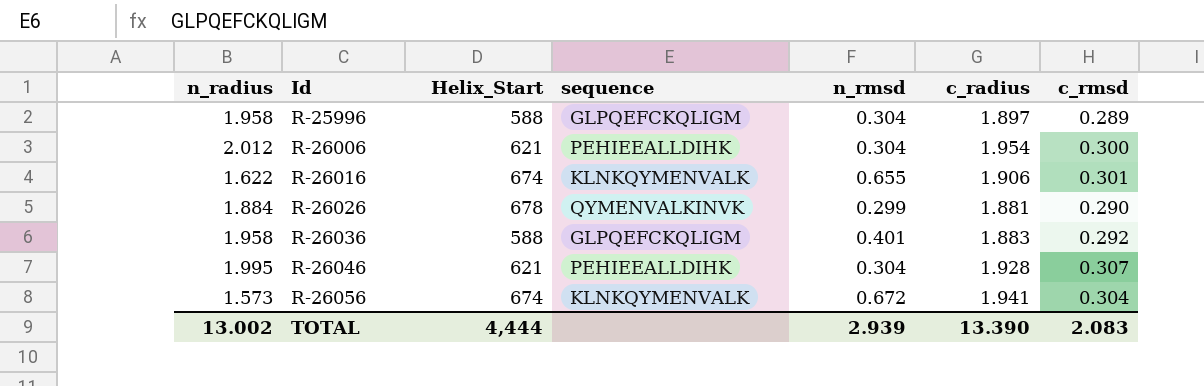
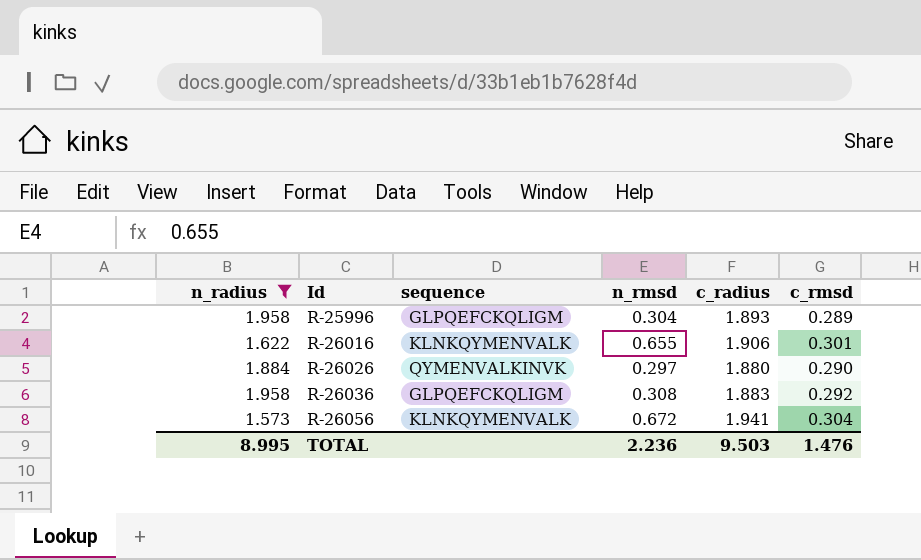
filter: none -> n_radius <= 1.958
column Helix_Start | position: 3 -> none
R-25996 | c_radius: 1.897 -> 1.893
R-26026 | n_rmsd: 0.299 -> 0.297
R-26026 | c_radius: 1.881 -> 1.880
R-26036 | n_rmsd: 0.401 -> 0.308
TOTAL | n_radius: 13.002 -> 8.995
TOTAL | n_rmsd: 2.939 -> 2.236
TOTAL | c_radius: 13.390 -> 9.503
TOTAL | c_rmsd: 2.083 -> 1.476

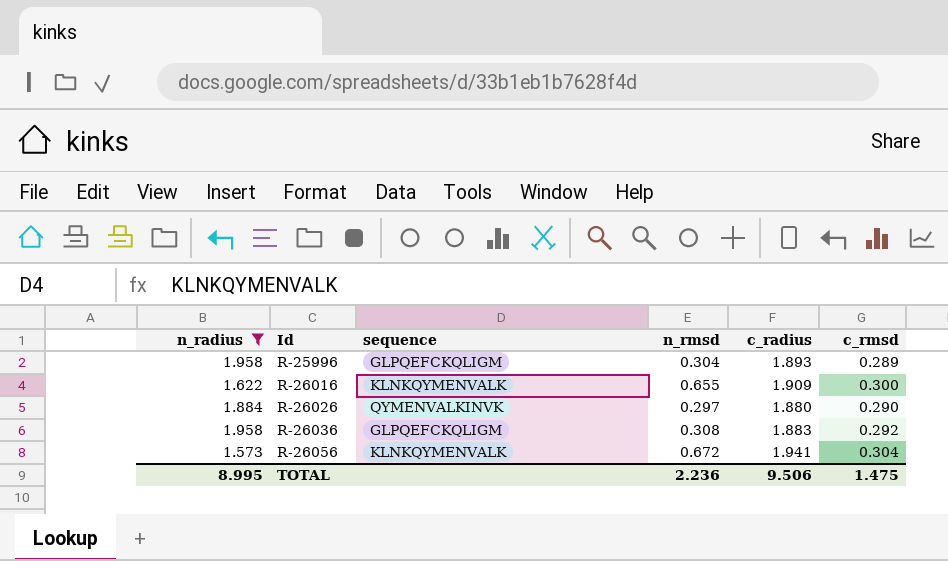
R-26016 | c_radius: 1.906 -> 1.909
R-26016 | c_rmsd: 0.301 -> 0.300
TOTAL | c_radius: 9.503 -> 9.506
TOTAL | c_rmsd: 1.476 -> 1.475

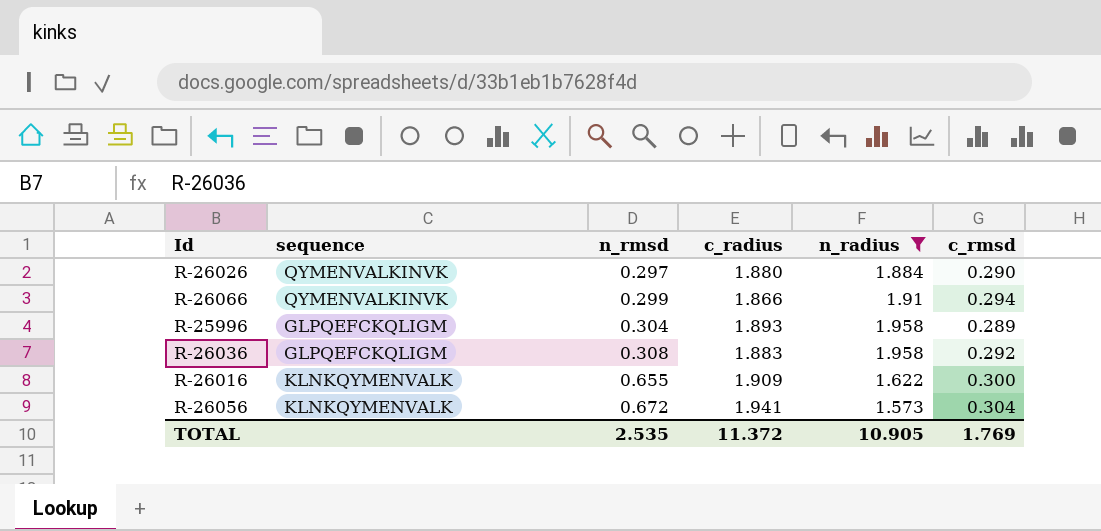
row order: Id ascending -> n_rmsd ascending
column n_radius | position: 1 -> 5
row R-26066: none -> QYMENVALKINVK | 0.299 | 1.866 | 1.91 | 0.294
TOTAL | n_rmsd: 2.236 -> 2.535
TOTAL | c_radius: 9.506 -> 11.372
TOTAL | n_radius: 8.995 -> 10.905
TOTAL | c_rmsd: 1.475 -> 1.769

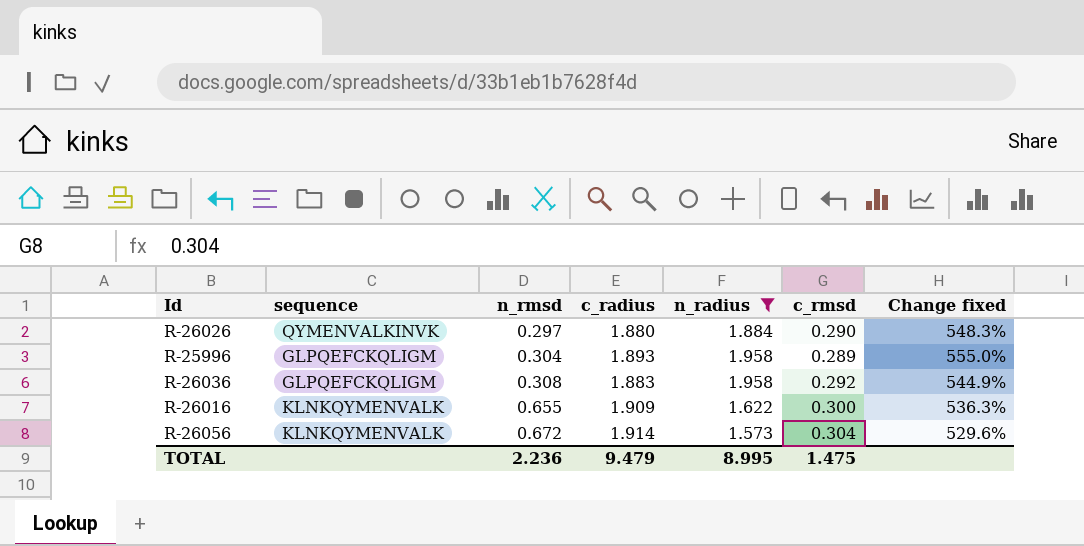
column Change fixed | formula: none -> ([c_radius] - [c_rmsd]) / [c_rmsd]
row R-26066: QYMENVALKINVK | 0.299 | 1.866 | 1.91 | 0.294 -> none
R-26056 | c_radius: 1.941 -> 1.914
TOTAL | n_rmsd: 2.535 -> 2.236
TOTAL | c_radius: 11.372 -> 9.479
TOTAL | n_radius: 10.905 -> 8.995
TOTAL | c_rmsd: 1.769 -> 1.475

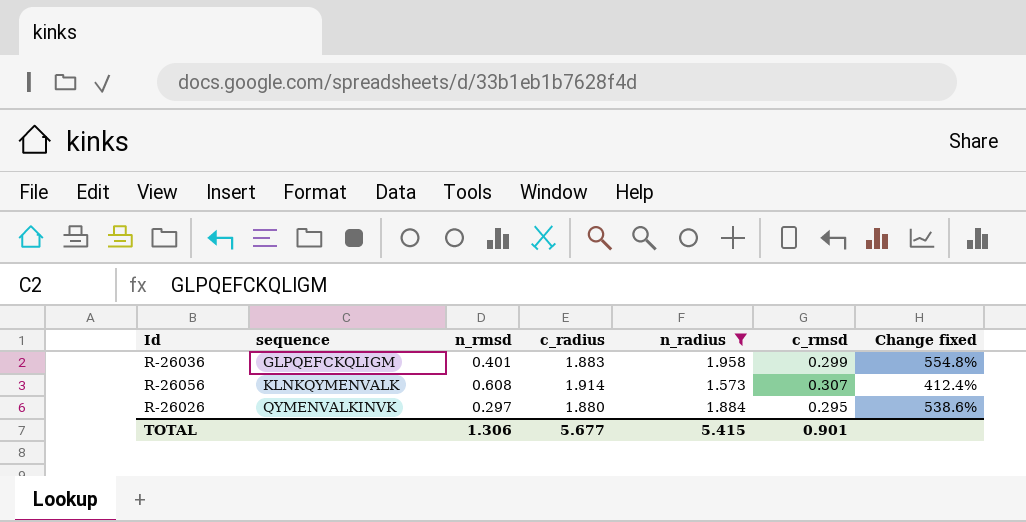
row order: n_rmsd ascending -> sequence ascending
column Change fixed | formula: ([c_radius] - [c_rmsd]) / [c_rmsd] -> ([n_radius] - [c_rmsd]) / [c_rmsd]
row R-25996: GLPQEFCKQLIGM | 0.304 | 1.893 | 1.958 | 0.289 | 555.0% -> none
row R-26016: KLNKQYMENVALK | 0.655 | 1.909 | 1.622 | 0.300 | 536.3% -> none
R-26036 | n_rmsd: 0.308 -> 0.401
R-26036 | c_rmsd: 0.292 -> 0.299
R-26056 | n_rmsd: 0.672 -> 0.608
R-26056 | c_rmsd: 0.304 -> 0.307
R-26026 | c_rmsd: 0.290 -> 0.295
TOTAL | n_rmsd: 2.236 -> 1.306
TOTAL | c_radius: 9.479 -> 5.677
TOTAL | n_radius: 8.995 -> 5.415
TOTAL | c_rmsd: 1.475 -> 0.901

